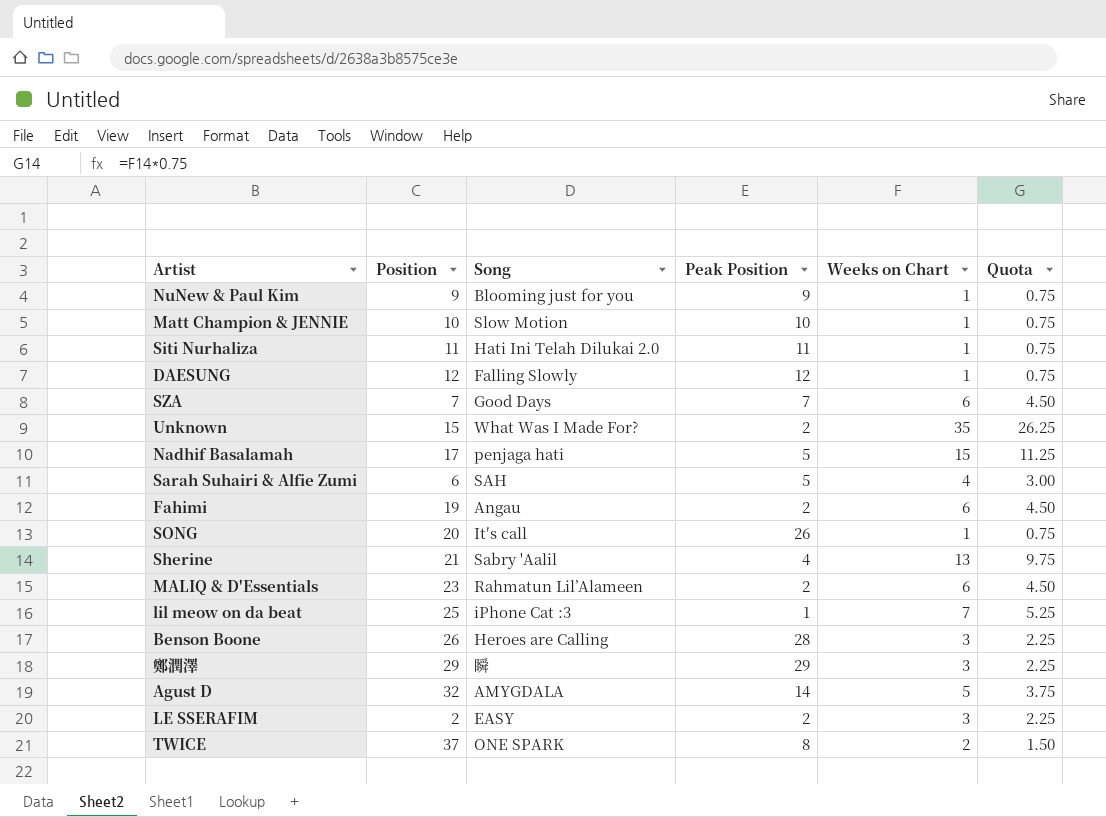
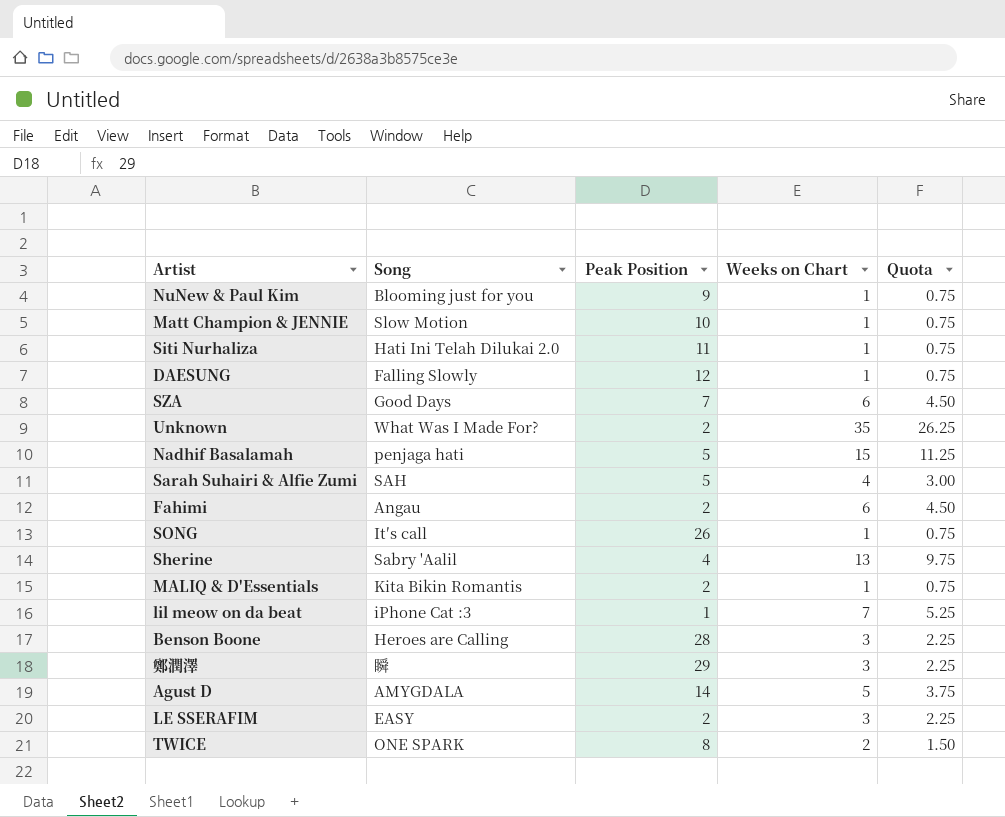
column Position | position: 2 -> none
MALIQ & D'Essentials | Song: Rahmatun Lil’Alameen -> Kita Bikin Romantis
MALIQ & D'Essentials | Weeks on Chart: 6 -> 1
MALIQ & D'Essentials | Quota: 4.50 -> 0.75

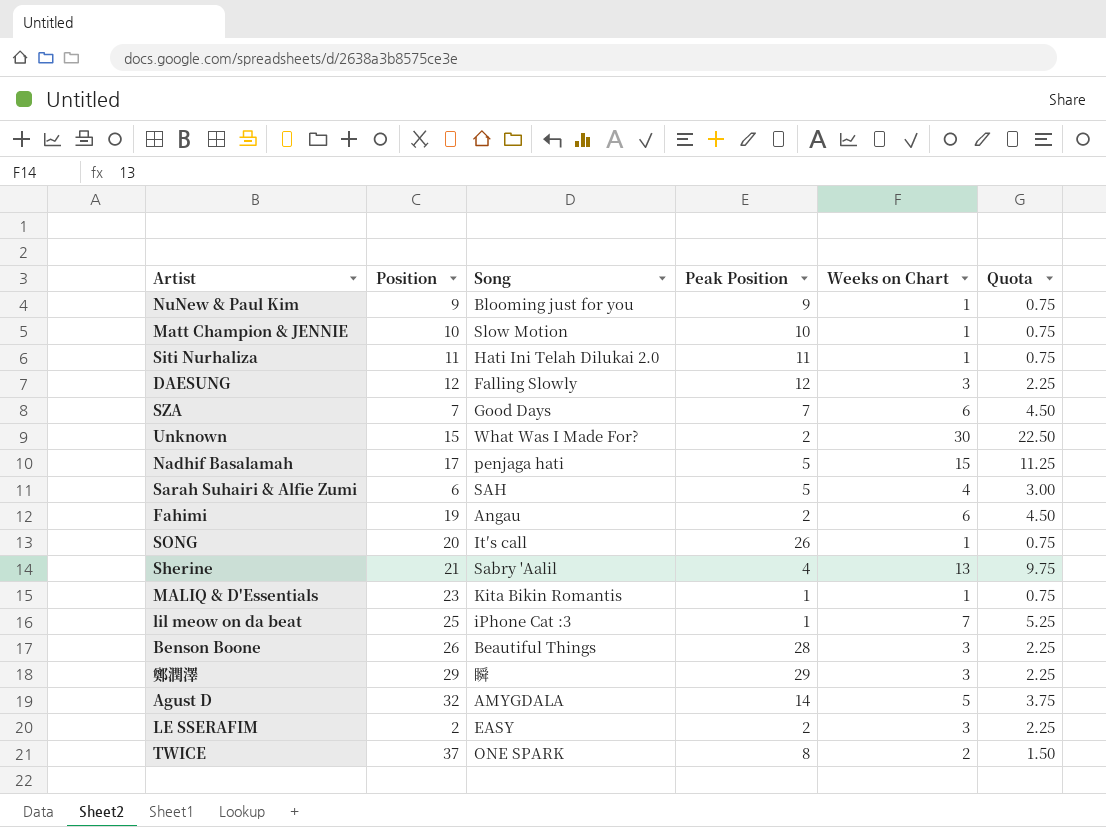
column Position | position: none -> 2
DAESUNG | Weeks on Chart: 1 -> 3
DAESUNG | Quota: 0.75 -> 2.25
Unknown | Weeks on Chart: 35 -> 30
Unknown | Quota: 26.25 -> 22.50
MALIQ & D'Essentials | Peak Position: 2 -> 1
Benson Boone | Song: Heroes are Calling -> Beautiful Things

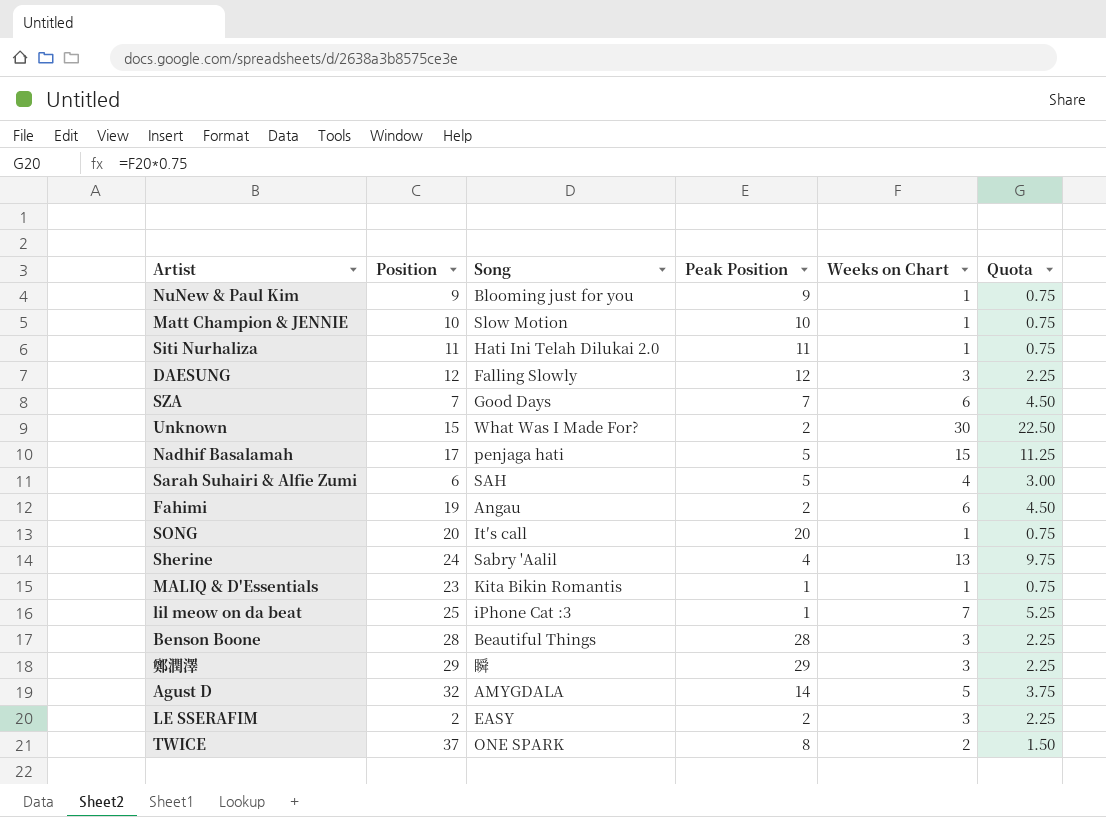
SONG | Peak Position: 26 -> 20
Sherine | Position: 21 -> 24
Benson Boone | Position: 26 -> 28

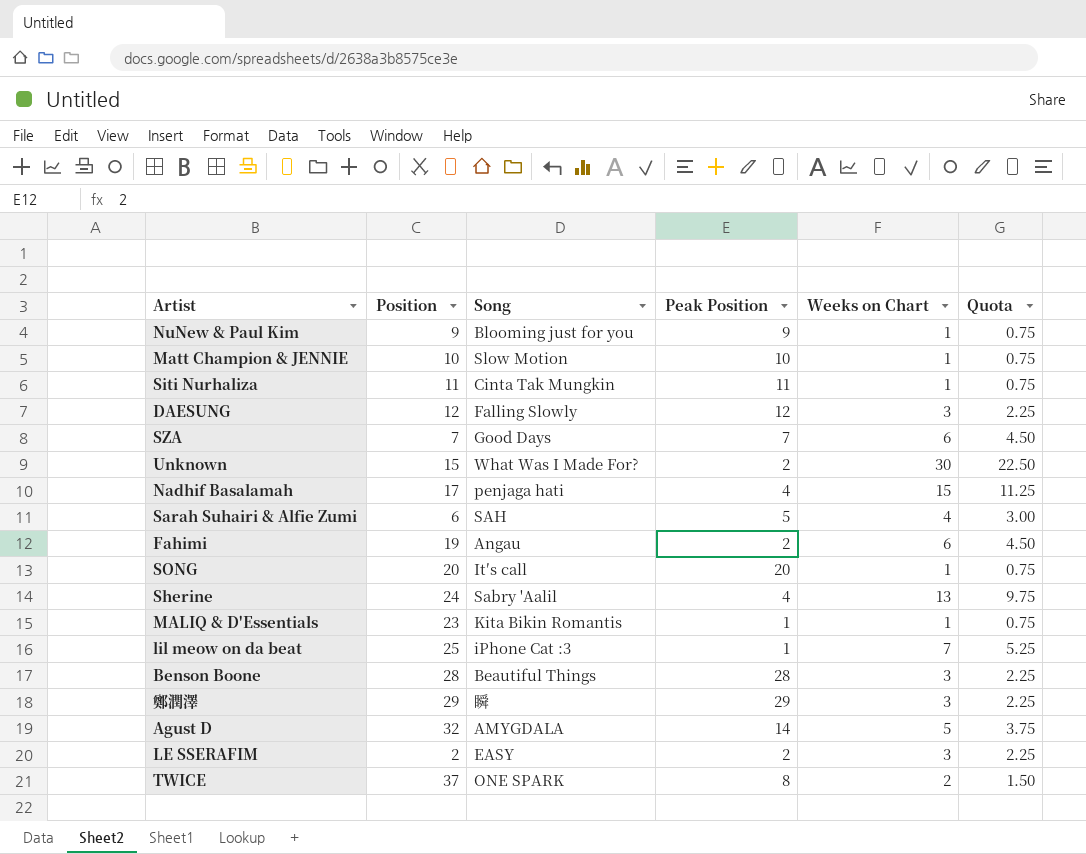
Siti Nurhaliza | Song: Hati Ini Telah Dilukai 2.0 -> Cinta Tak Mungkin
Nadhif Basalamah | Peak Position: 5 -> 4

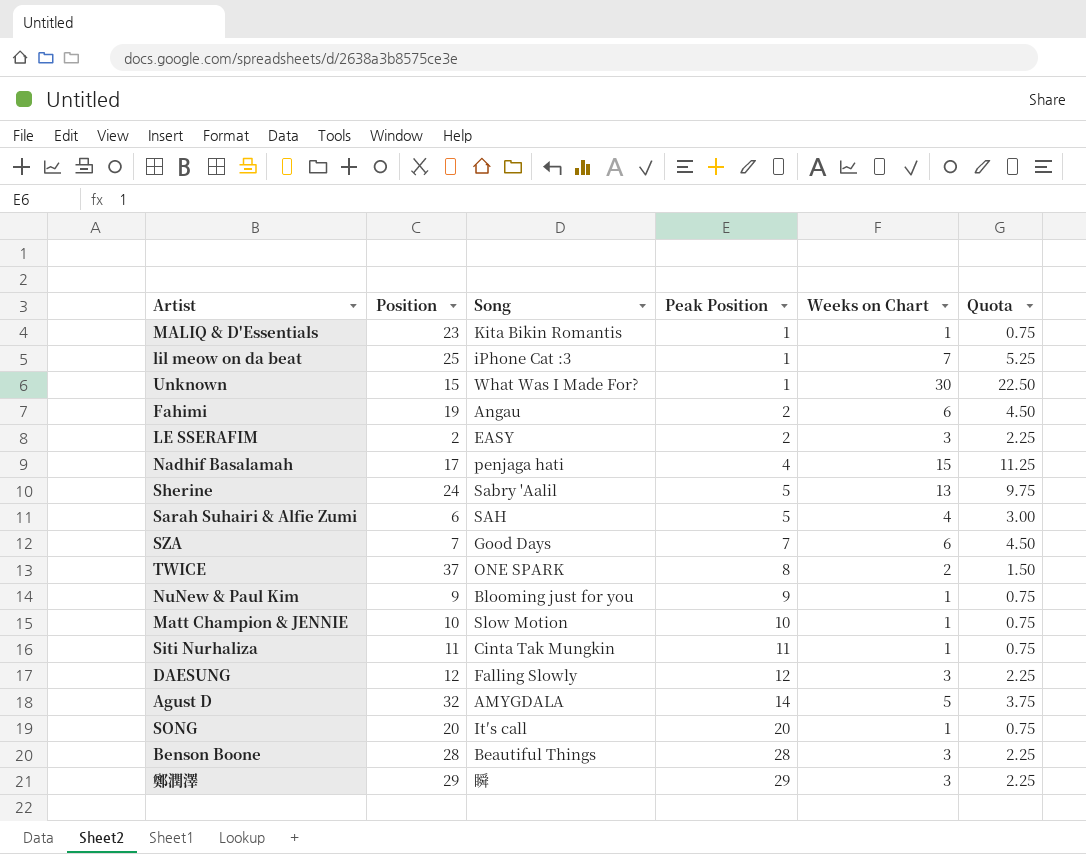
row order: none -> Peak Position ascending
Unknown | Peak Position: 2 -> 1
Sherine | Peak Position: 4 -> 5

